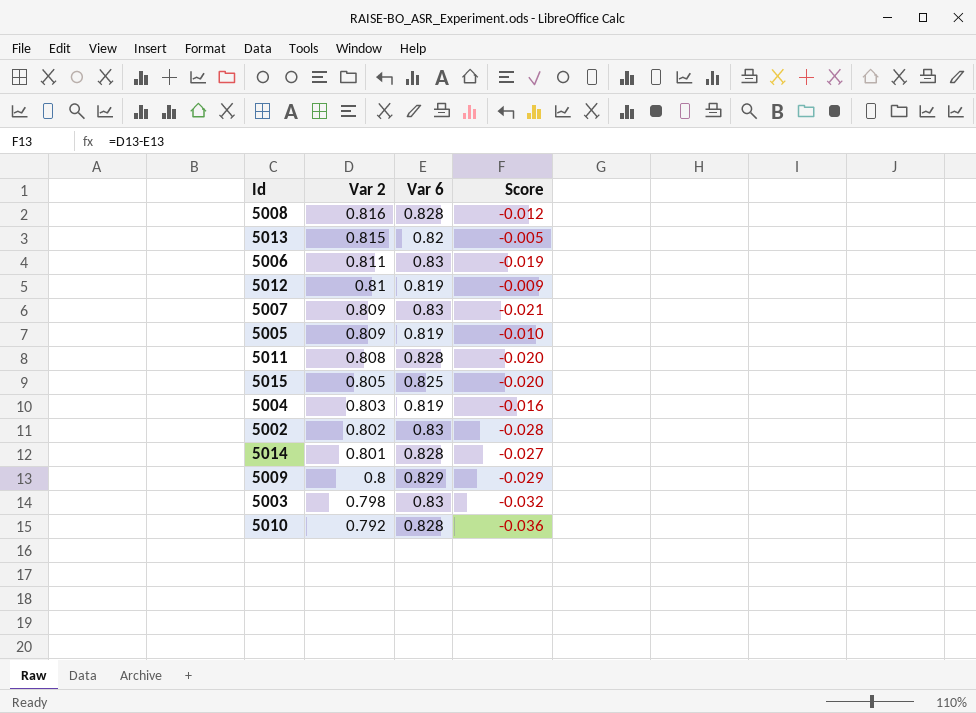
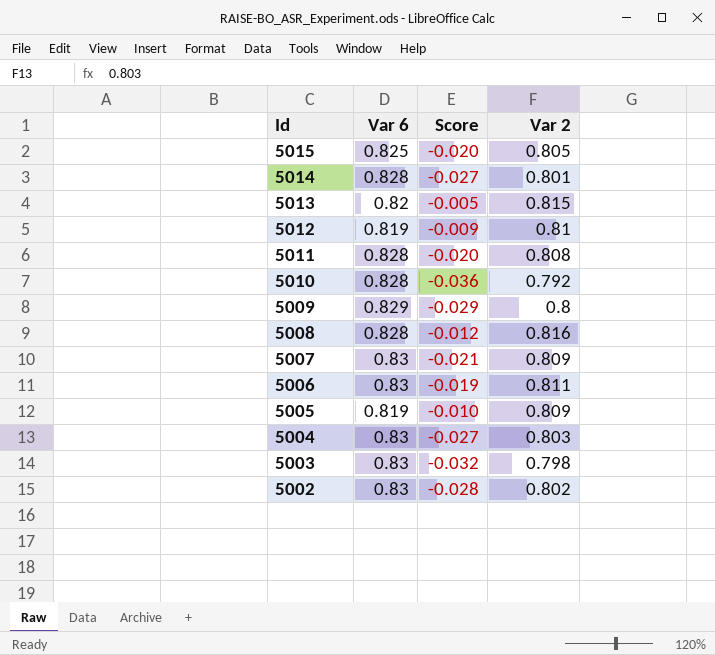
row order: Var 2 descending -> Id descending
column Var 2 | position: 2 -> 4
5004 | Var 6: 0.819 -> 0.83
5004 | Score: -0.016 -> -0.027

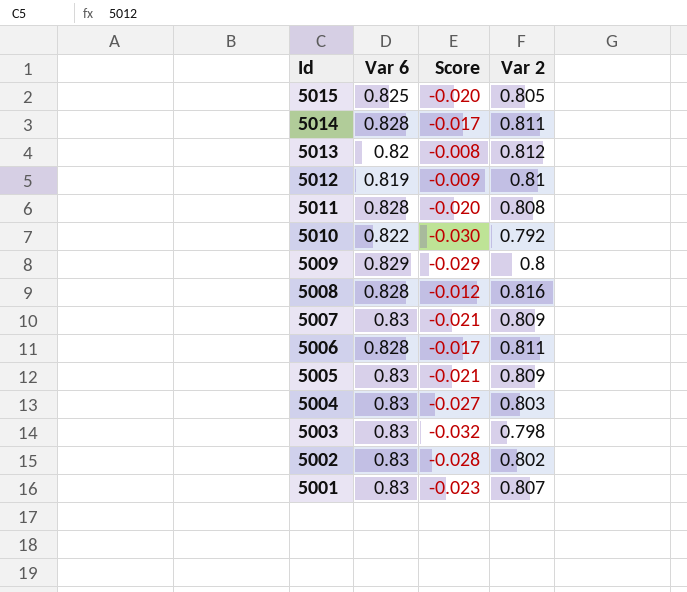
5014 | Score: -0.027 -> -0.017
5014 | Var 2: 0.801 -> 0.811
5013 | Score: -0.005 -> -0.008
5013 | Var 2: 0.815 -> 0.812
5010 | Var 6: 0.828 -> 0.822
5010 | Score: -0.036 -> -0.030
5006 | Var 6: 0.83 -> 0.828
5006 | Score: -0.019 -> -0.017
5005 | Var 6: 0.819 -> 0.83
5005 | Score: -0.010 -> -0.021
row 5001: none -> 0.83 | -0.023 | 0.807

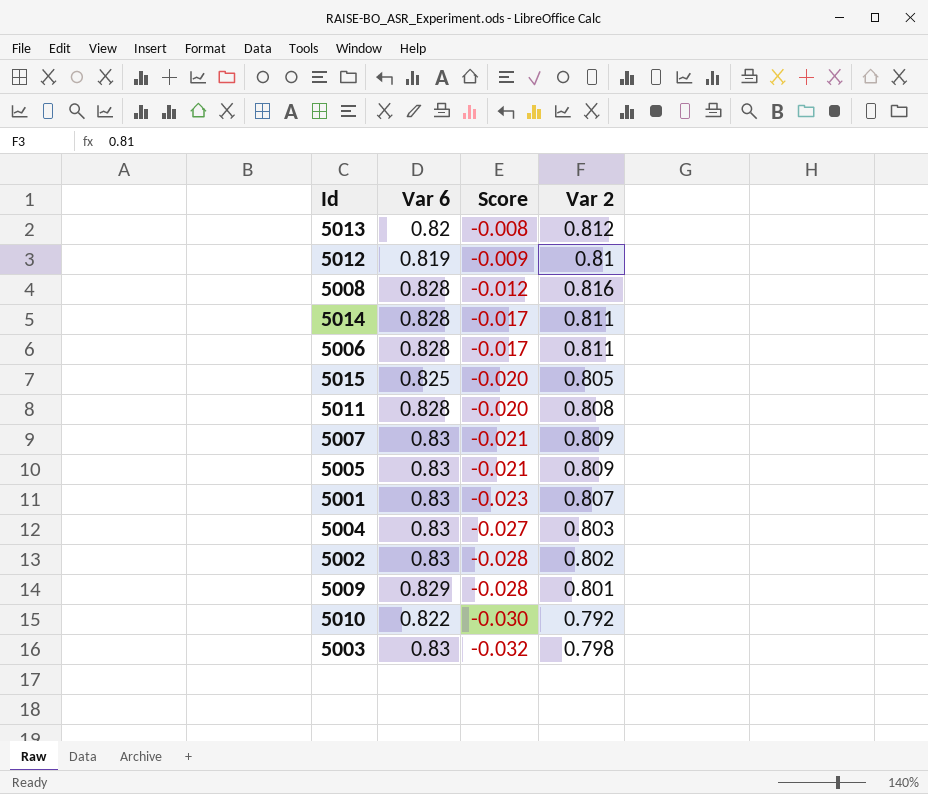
row order: Id descending -> Score descending
5009 | Score: -0.029 -> -0.028
5009 | Var 2: 0.8 -> 0.801

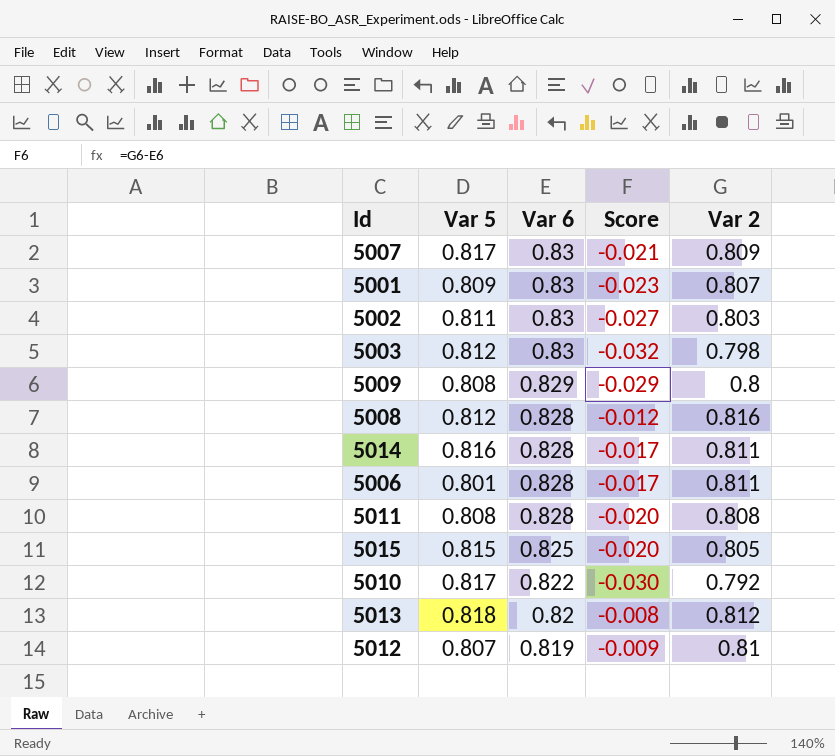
row order: Score descending -> Var 6 descending
column Var 5 | position: none -> 2
row 5005: 0.83 | -0.021 | 0.809 -> none
row 5004: 0.83 | -0.027 | 0.803 -> none
5002 | Score: -0.028 -> -0.027
5002 | Var 2: 0.802 -> 0.803
5009 | Score: -0.028 -> -0.029
5009 | Var 2: 0.801 -> 0.8

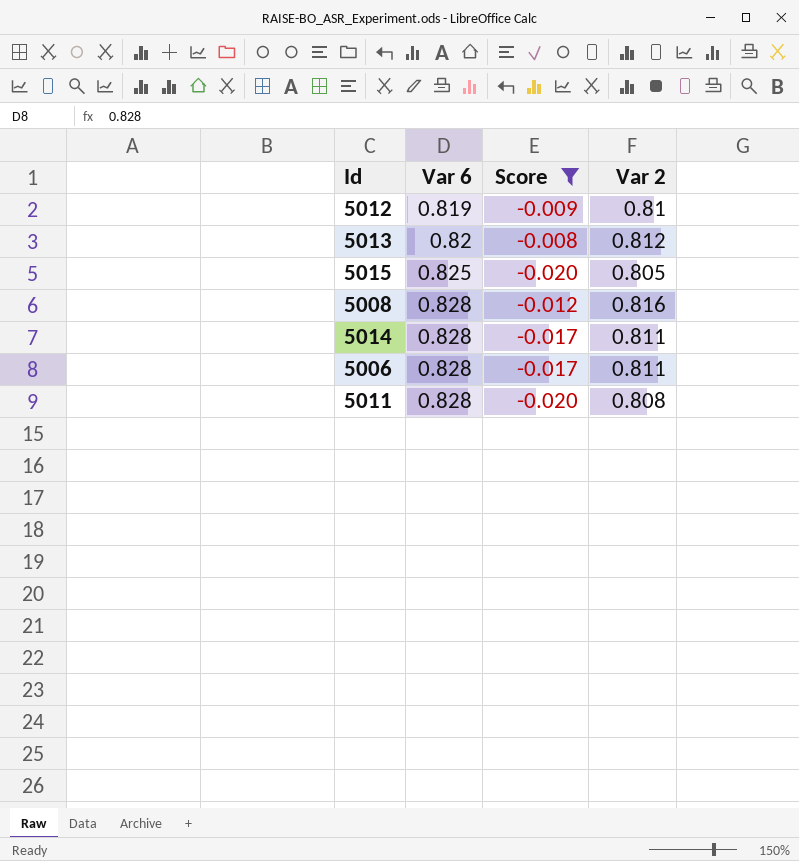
filter: none -> Score >= -0.020
row order: Var 6 descending -> Var 6 ascending
column Var 5 | position: 2 -> none

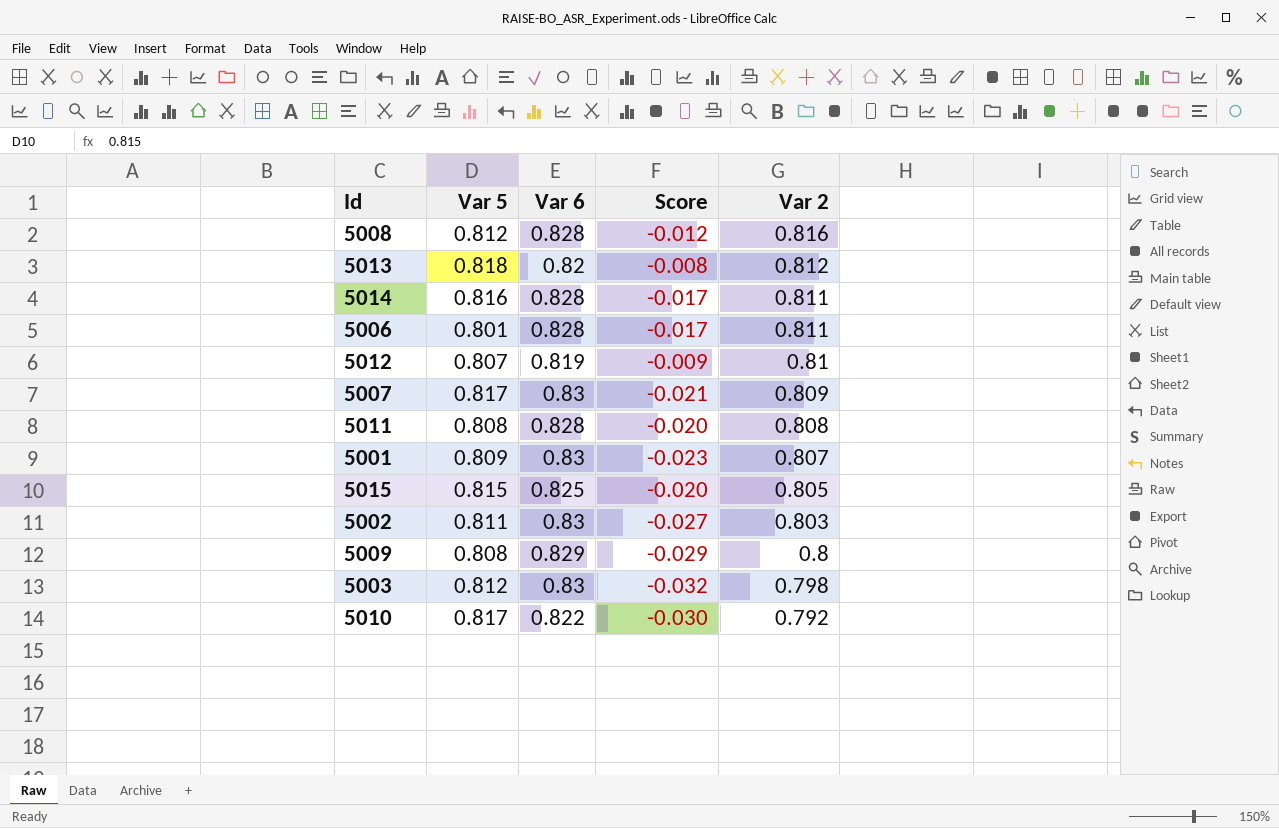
filter: Score >= -0.020 -> none
row order: Var 6 ascending -> Var 2 descending
column Var 5 | position: none -> 2

